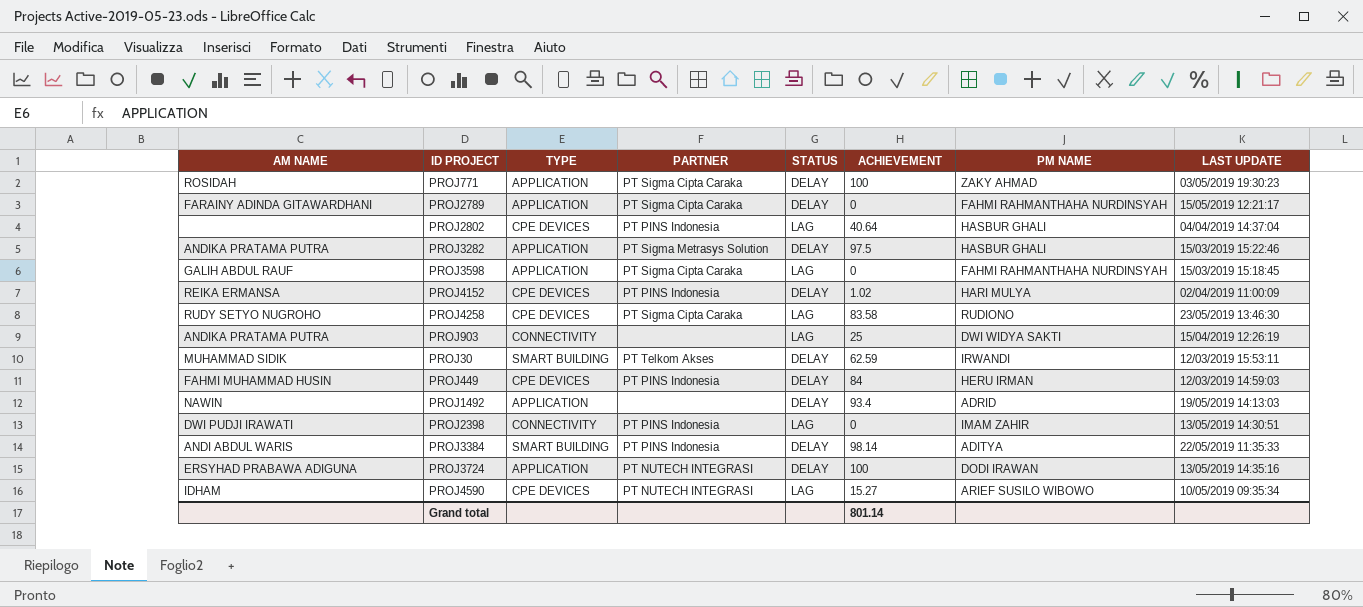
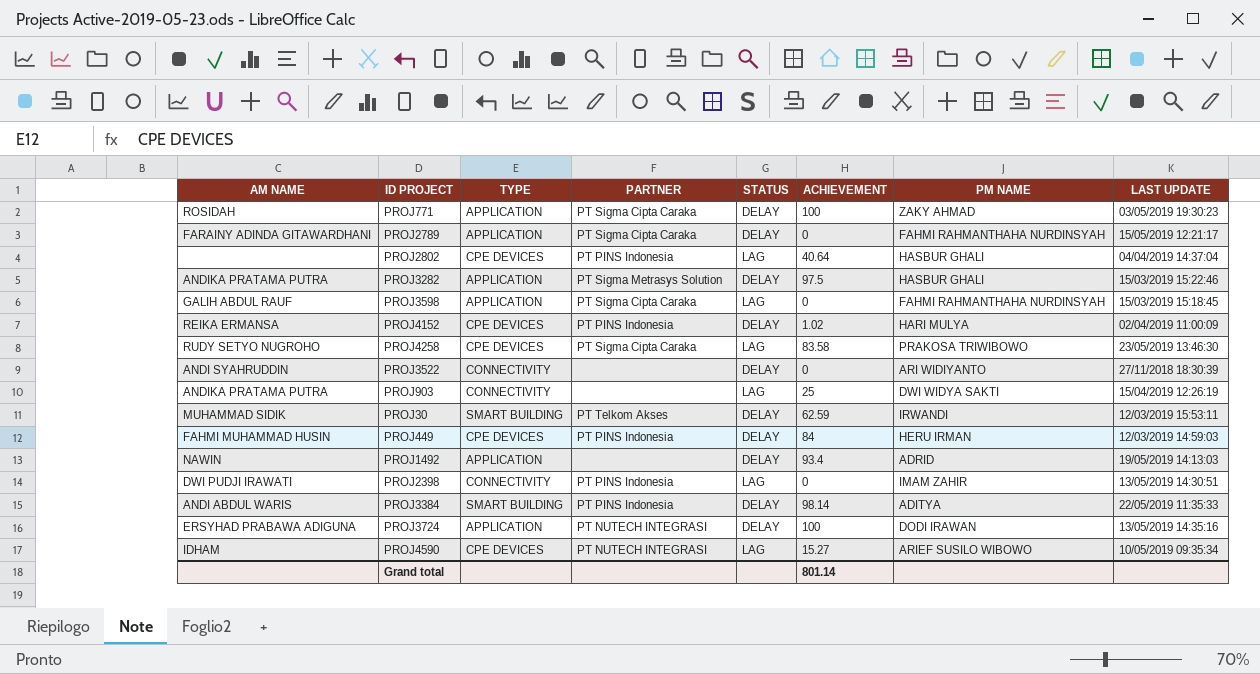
PROJ4258 | PM NAME: RUDIONO -> PRAKOSA TRIWIBOWO
row PROJ3522: none -> ANDI SYAHRUDDIN | CONNECTIVITY | none | DELAY | 0 | ARI WIDIYANTO | 27/11/2018 18:30:39

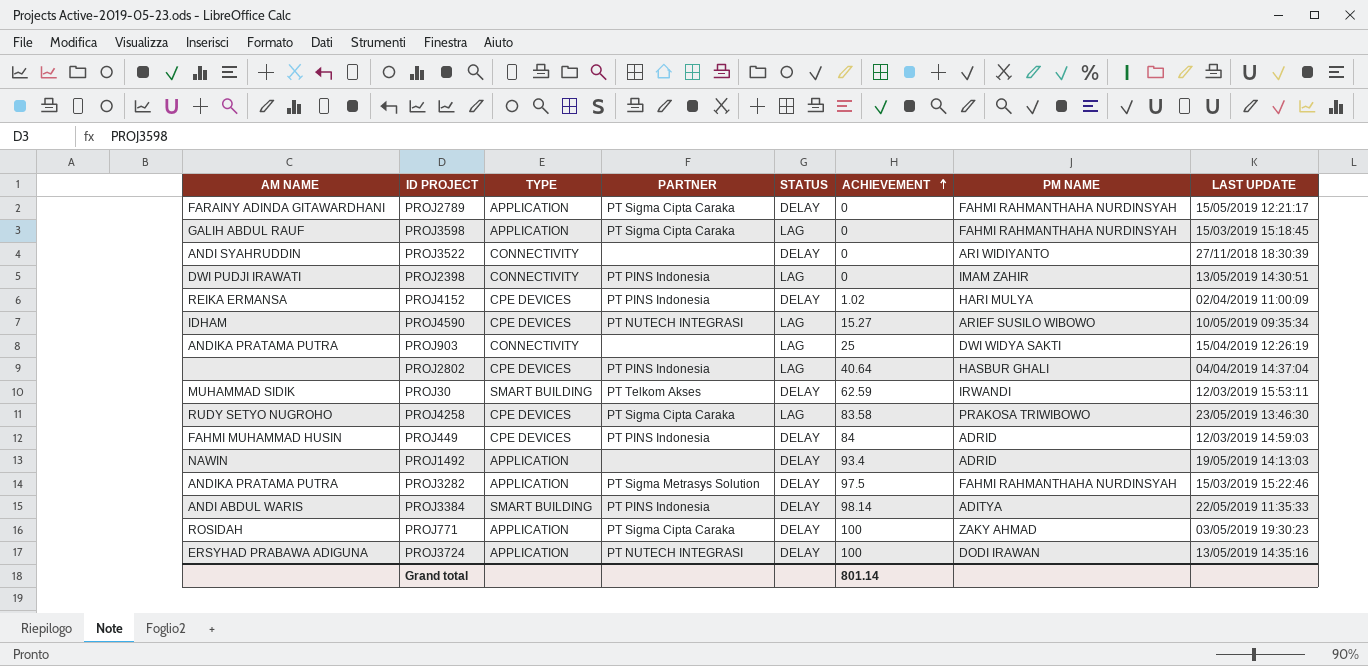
row order: none -> ACHIEVEMENT ascending
PROJ449 | PM NAME: HERU IRMAN -> ADRID
PROJ3282 | PM NAME: HASBUR GHALI -> FAHMI RAHMANTHAHA NURDINSYAH

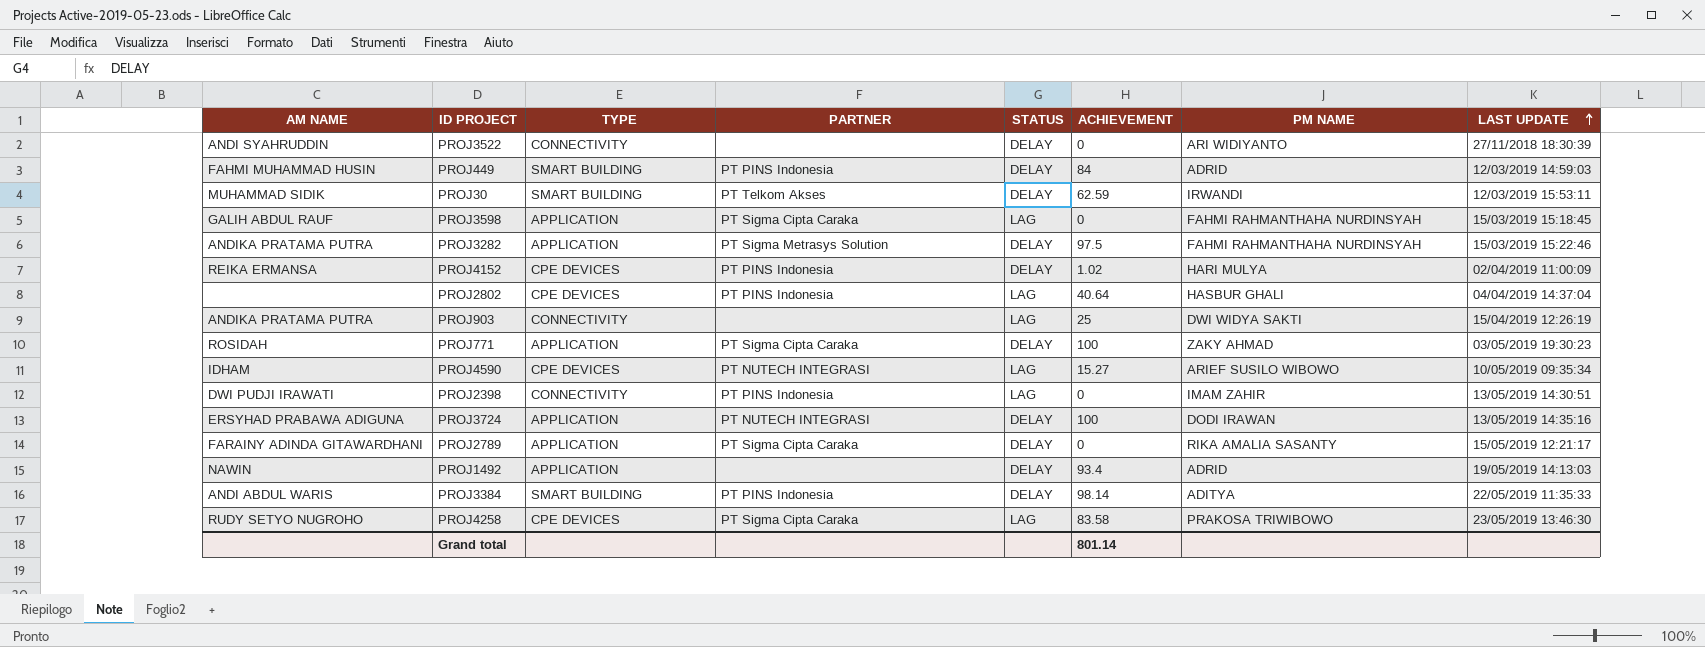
row order: ACHIEVEMENT ascending -> LAST UPDATE ascending
PROJ449 | TYPE: CPE DEVICES -> SMART BUILDING
PROJ2789 | PM NAME: FAHMI RAHMANTHAHA NURDINSYAH -> RIKA AMALIA SASANTY

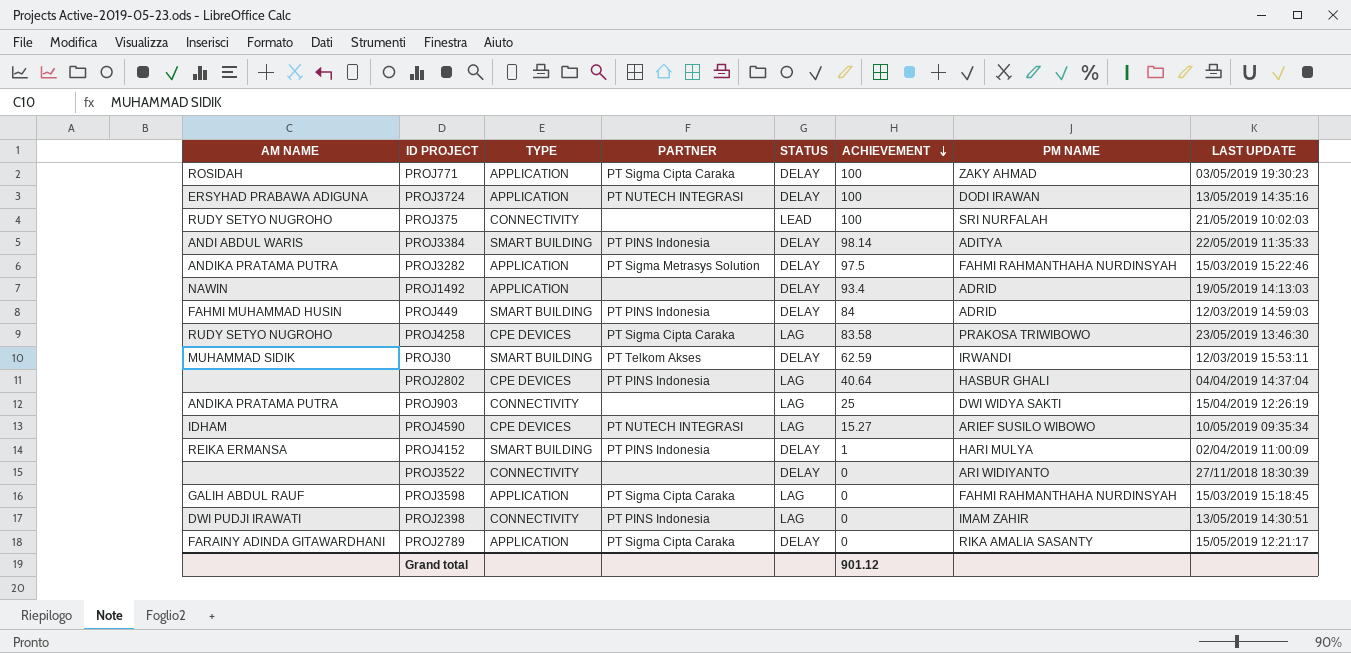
row order: LAST UPDATE ascending -> ACHIEVEMENT descending
row PROJ375: none -> RUDY SETYO NUGROHO | CONNECTIVITY | none | LEAD | 100 | SRI NURFALAH | 21/05/2019 10:02:03
PROJ4152 | TYPE: CPE DEVICES -> SMART BUILDING
PROJ4152 | ACHIEVEMENT: 1.02 -> 1
PROJ3522 | AM NAME: ANDI SYAHRUDDIN -> none
Grand total | ACHIEVEMENT: 801.14 -> 901.12

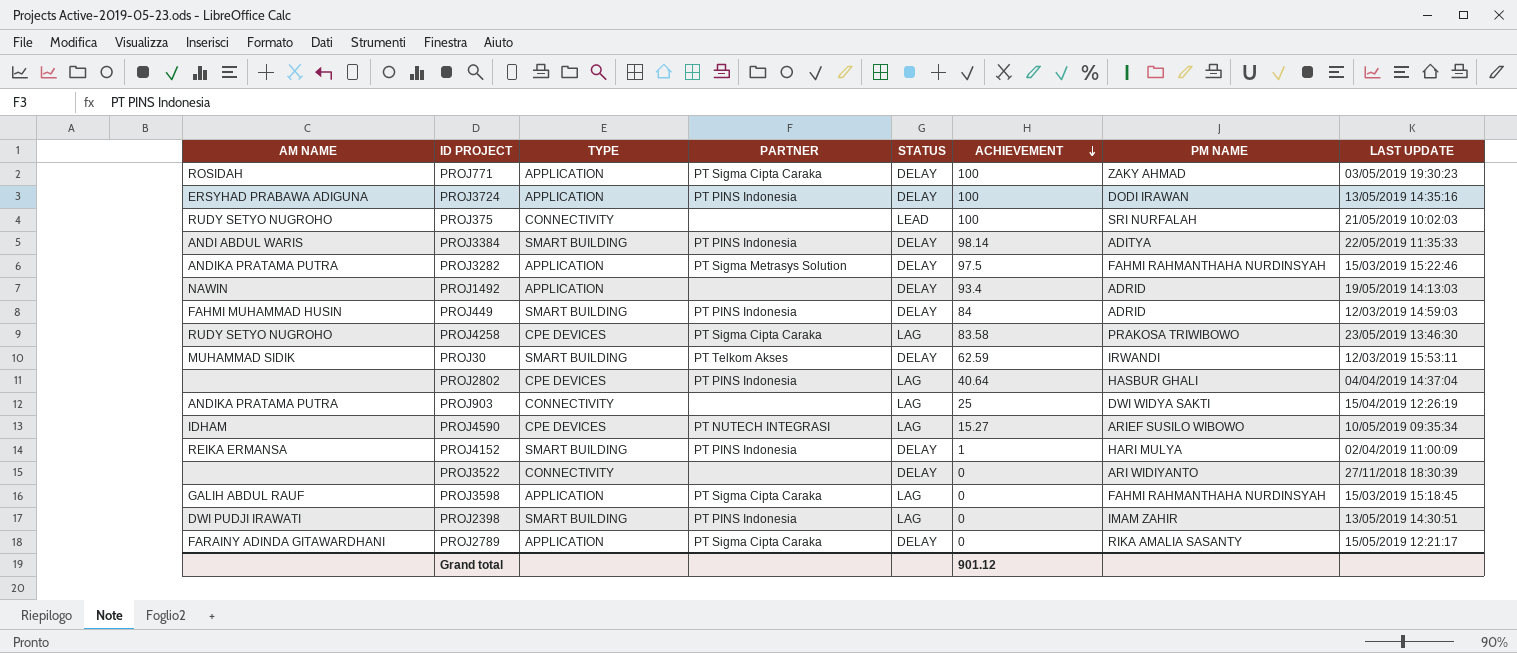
PROJ3724 | PARTNER: PT NUTECH INTEGRASI -> PT PINS Indonesia
PROJ2398 | TYPE: CONNECTIVITY -> SMART BUILDING

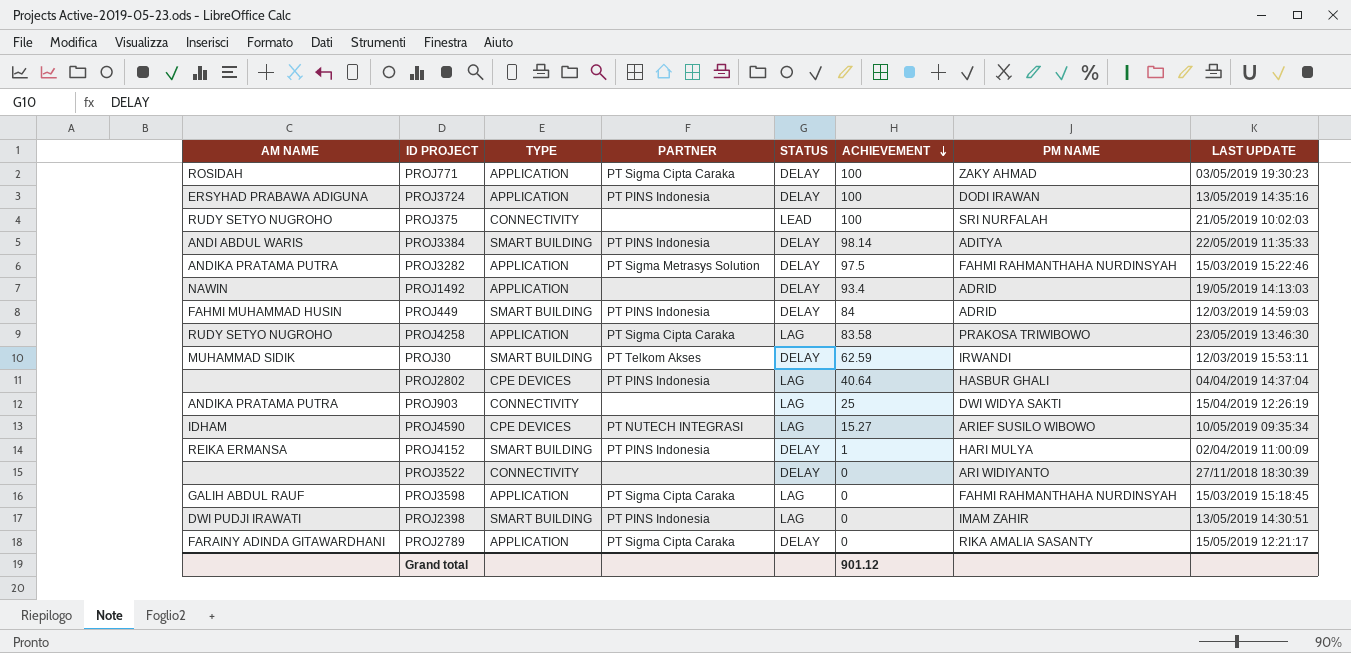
PROJ4258 | TYPE: CPE DEVICES -> APPLICATION

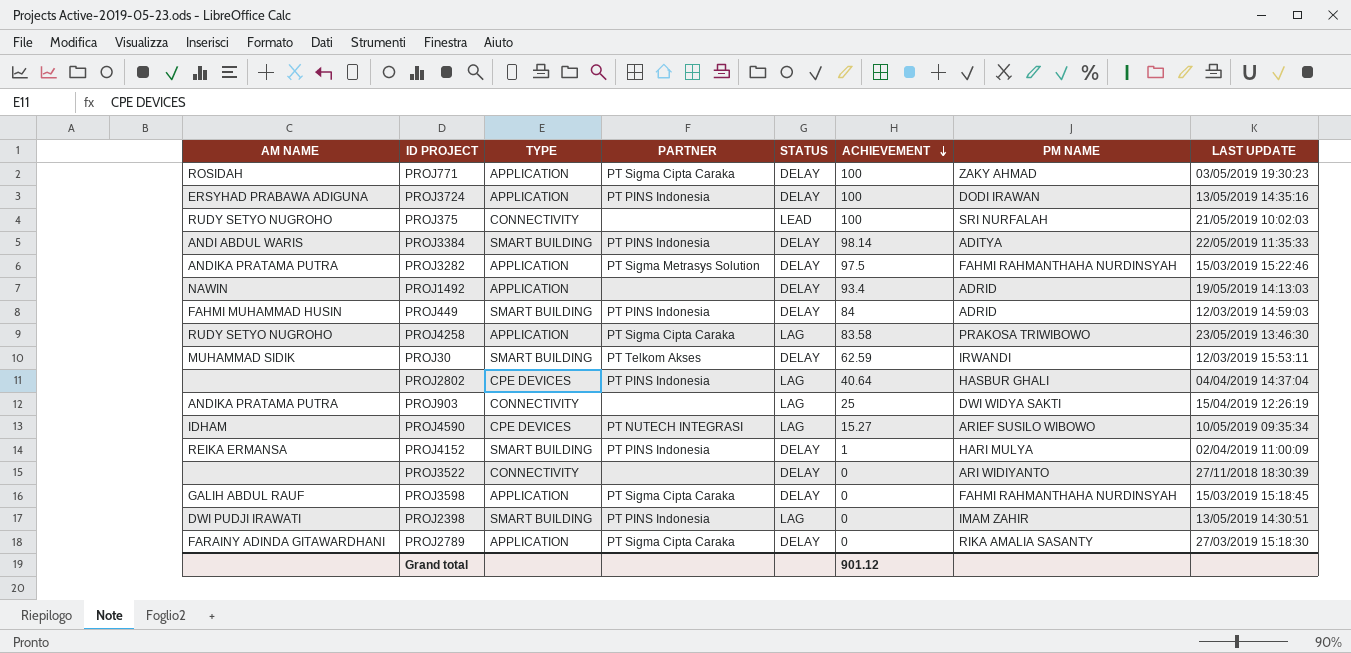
PROJ3598 | STATUS: LAG -> DELAY
PROJ2789 | LAST UPDATE: 15/05/2019 12:21:17 -> 27/03/2019 15:18:30

